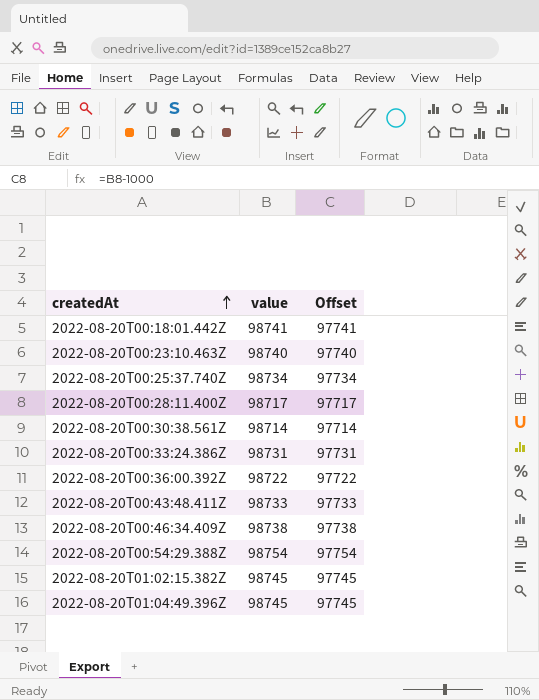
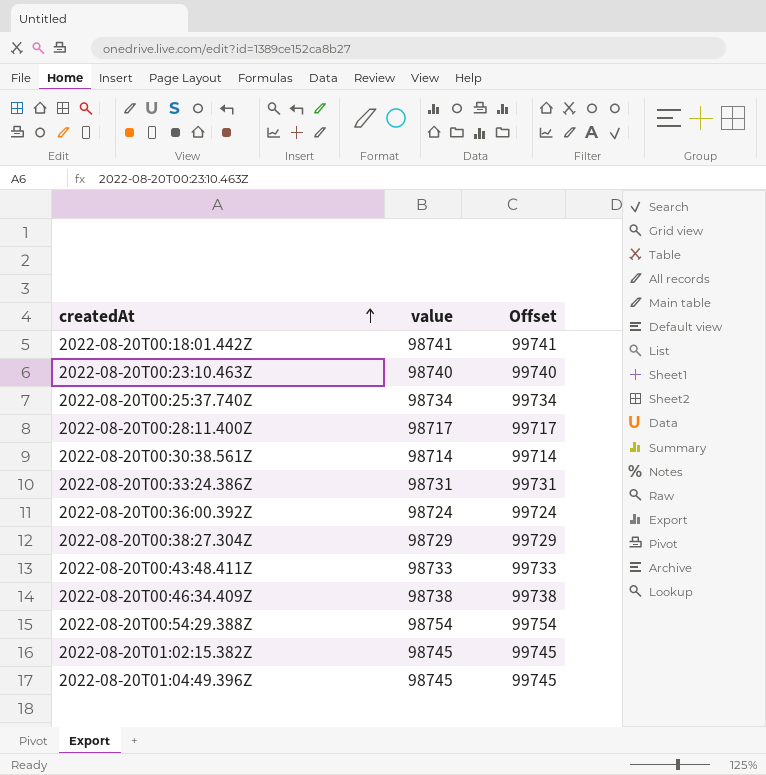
column Offset | formula: [value] - 1000 -> [value] + 1000
2022-08-20T00:36:00.392Z | value: 98722 -> 98724
row 2022-08-20T00:38:27.304Z: none -> 98729 | 99729

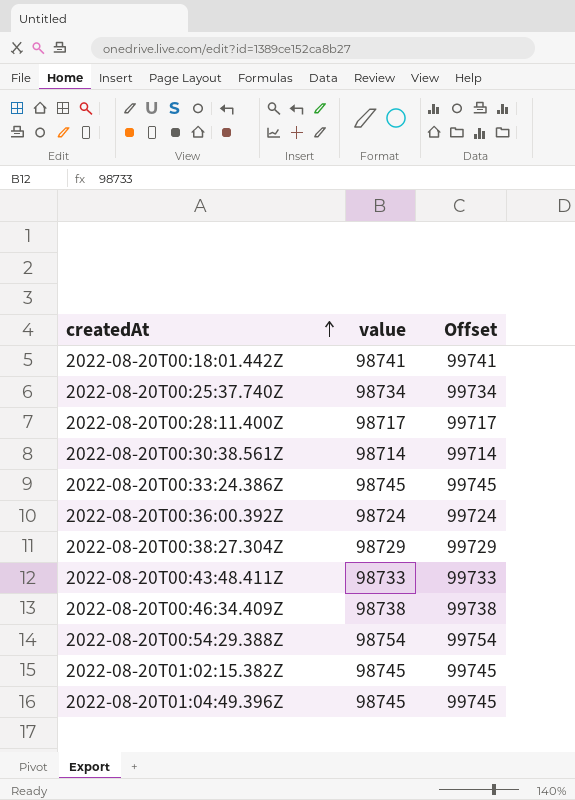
row 2022-08-20T00:23:10.463Z: 98740 | 99740 -> none
2022-08-20T00:33:24.386Z | value: 98731 -> 98745
2022-08-20T00:33:24.386Z | Offset: 99731 -> 99745

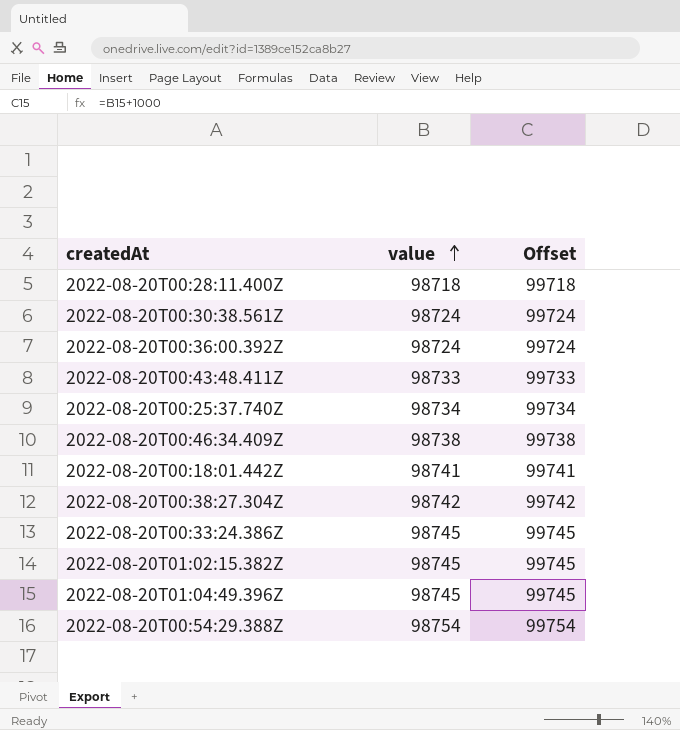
row order: createdAt ascending -> value ascending
2022-08-20T00:28:11.400Z | value: 98717 -> 98718
2022-08-20T00:28:11.400Z | Offset: 99717 -> 99718
2022-08-20T00:30:38.561Z | value: 98714 -> 98724
2022-08-20T00:30:38.561Z | Offset: 99714 -> 99724
2022-08-20T00:38:27.304Z | value: 98729 -> 98742
2022-08-20T00:38:27.304Z | Offset: 99729 -> 99742

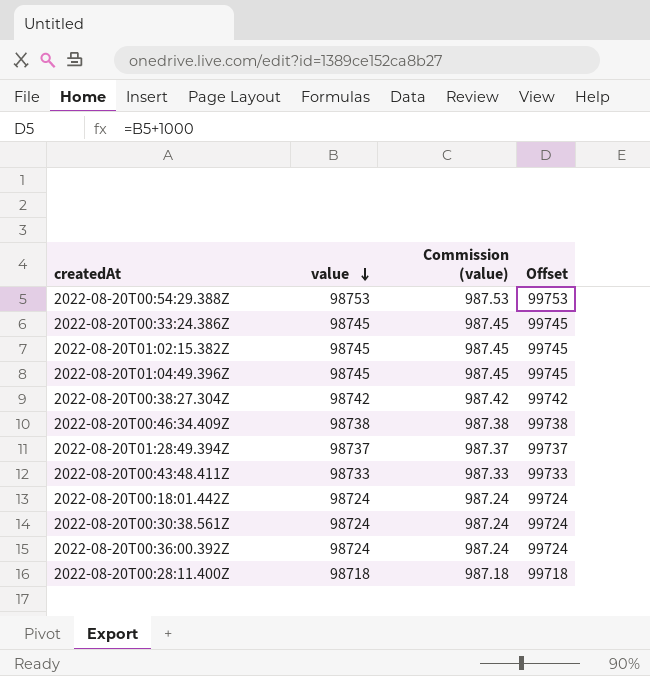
row order: value ascending -> value descending
column Commission (value) | formula: none -> [value] * 0.01
row 2022-08-20T00:25:37.740Z: 98734 | 99734 -> none
2022-08-20T00:54:29.388Z | value: 98754 -> 98753
2022-08-20T00:54:29.388Z | Offset: 99754 -> 99753
row 2022-08-20T01:28:49.394Z: none -> 98737 | 987.37 | 99737
2022-08-20T00:18:01.442Z | value: 98741 -> 98724
2022-08-20T00:18:01.442Z | Offset: 99741 -> 99724

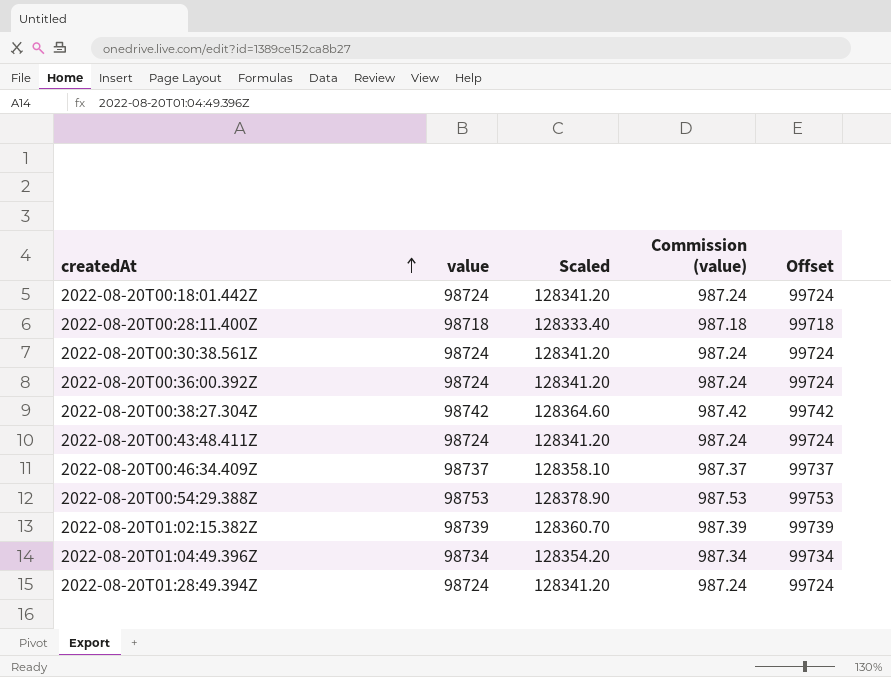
row order: value descending -> createdAt ascending
column Scaled | formula: none -> [value] * 1.3
row 2022-08-20T00:33:24.386Z: 98745 | 987.45 | 99745 -> none
2022-08-20T00:43:48.411Z | value: 98733 -> 98724
2022-08-20T00:43:48.411Z | Commission (value): 987.33 -> 987.24
2022-08-20T00:43:48.411Z | Offset: 99733 -> 99724
2022-08-20T00:46:34.409Z | value: 98738 -> 98737
2022-08-20T00:46:34.409Z | Commission (value): 987.38 -> 987.37
2022-08-20T00:46:34.409Z | Offset: 99738 -> 99737
2022-08-20T01:02:15.382Z | value: 98745 -> 98739
2022-08-20T01:02:15.382Z | Commission (value): 987.45 -> 987.39
2022-08-20T01:02:15.382Z | Offset: 99745 -> 99739
2022-08-20T01:04:49.396Z | value: 98745 -> 98734
2022-08-20T01:04:49.396Z | Commission (value): 987.45 -> 987.34
2022-08-20T01:04:49.396Z | Offset: 99745 -> 99734
2022-08-20T01:28:49.394Z | value: 98737 -> 98724
2022-08-20T01:28:49.394Z | Commission (value): 987.37 -> 987.24
2022-08-20T01:28:49.394Z | Offset: 99737 -> 99724

